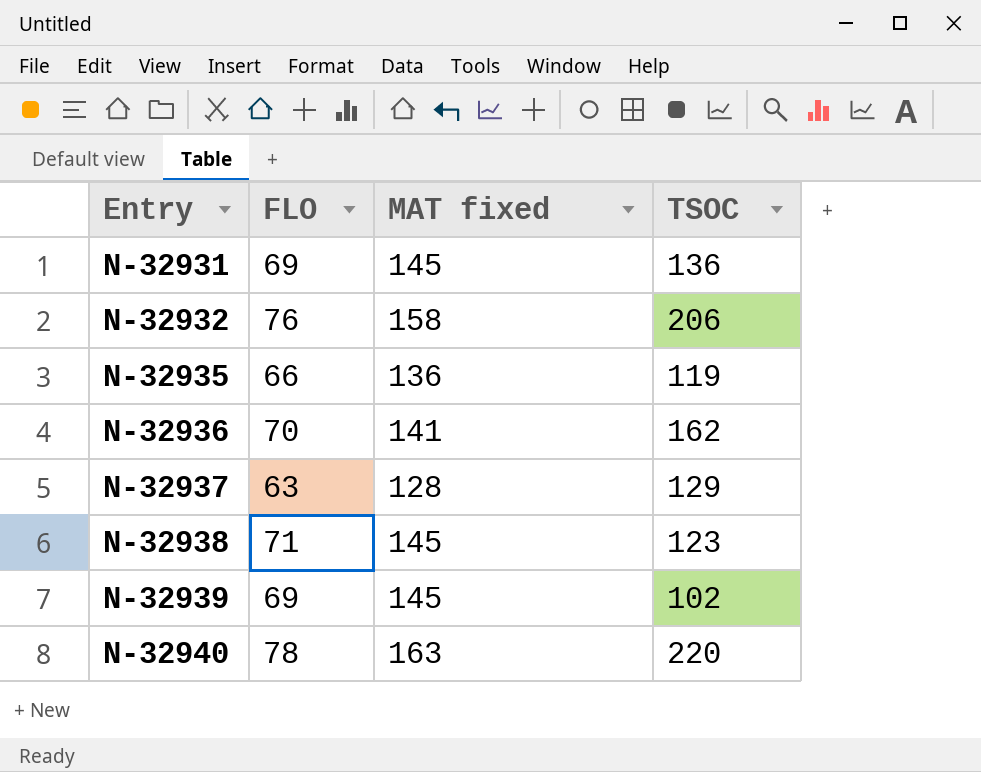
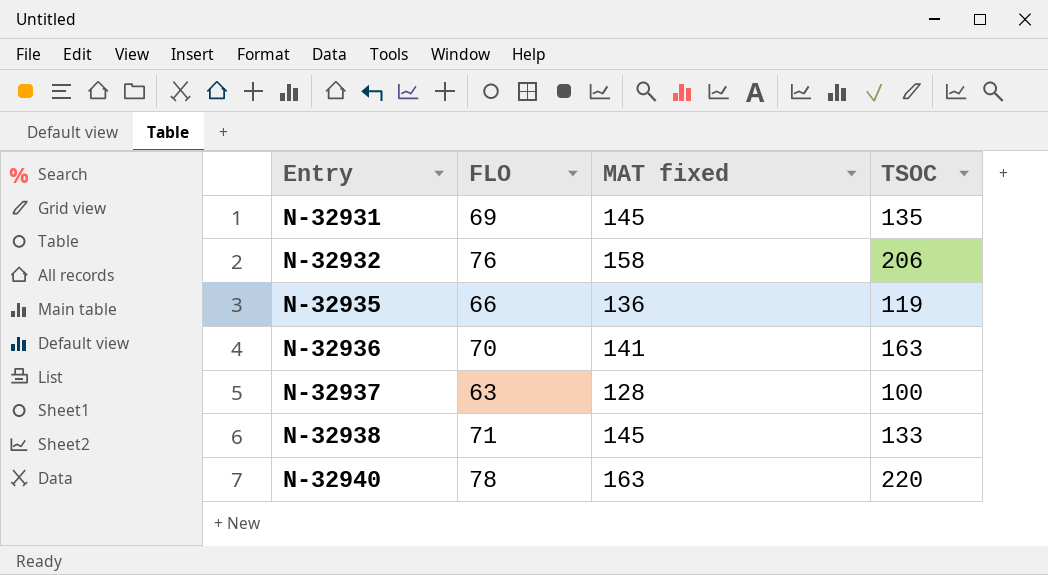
row N-32939: 69 | 145 | 102 -> none
N-32931 | TSOC: 136 -> 135
N-32936 | TSOC: 162 -> 163
N-32937 | TSOC: 129 -> 100
N-32938 | TSOC: 123 -> 133

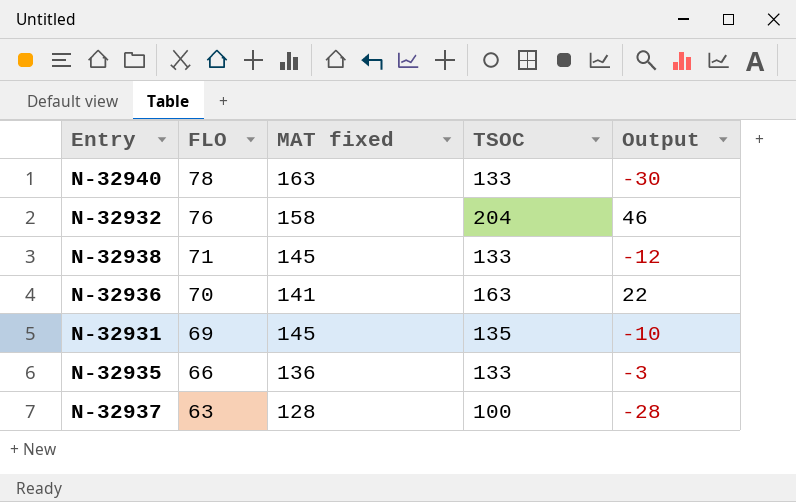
row order: Entry ascending -> FLO descending
column Output | formula: none -> [TSOC] - [MAT fixed]
N-32940 | TSOC: 220 -> 133
N-32932 | TSOC: 206 -> 204
N-32935 | TSOC: 119 -> 133

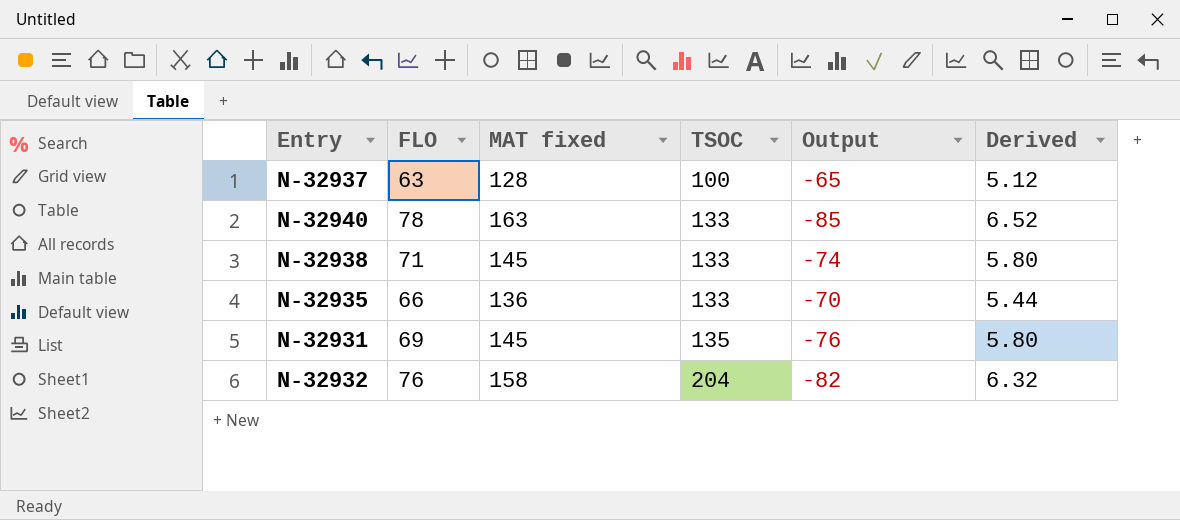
row order: FLO descending -> TSOC ascending
column Output | formula: [TSOC] - [MAT fixed] -> [FLO] - [MAT fixed]
column Derived | formula: none -> [MAT fixed] * 0.04
row N-32936: 70 | 141 | 163 | 22 -> none

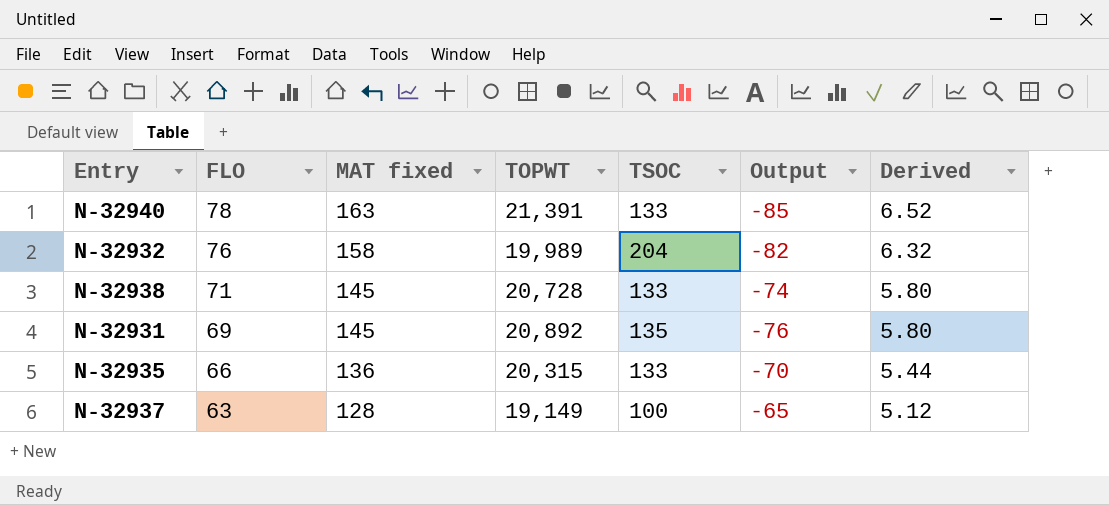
row order: TSOC ascending -> FLO descending
column TOPWT | position: none -> 4

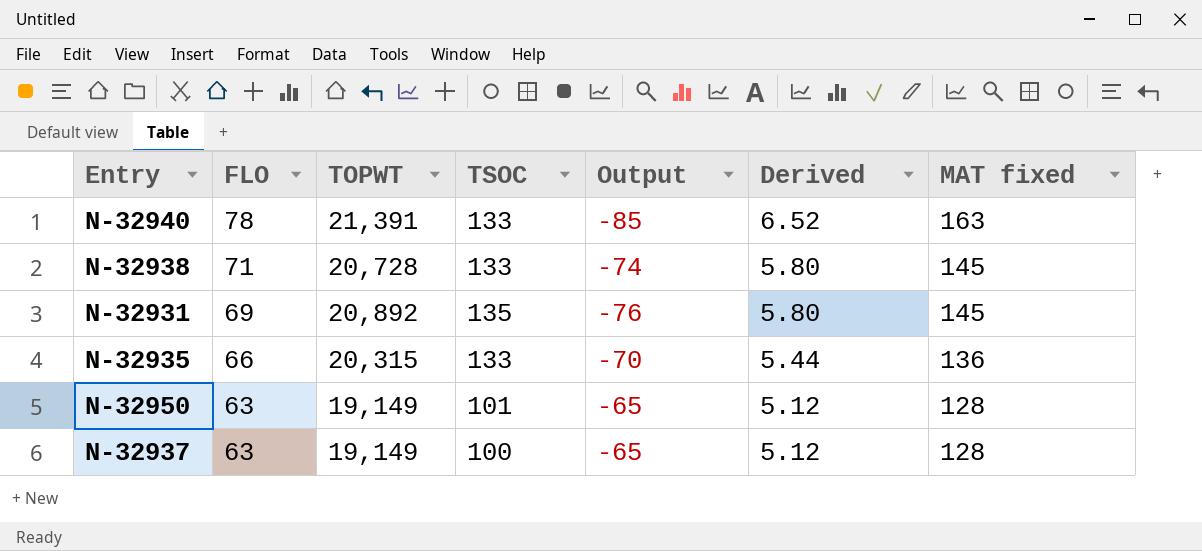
column MAT fixed | position: 3 -> 7
row N-32932: 76 | 158 | 19,989 | 204 | -82 | 6.32 -> none
row N-32950: none -> 63 | 19,149 | 101 | -65 | 5.12 | 128

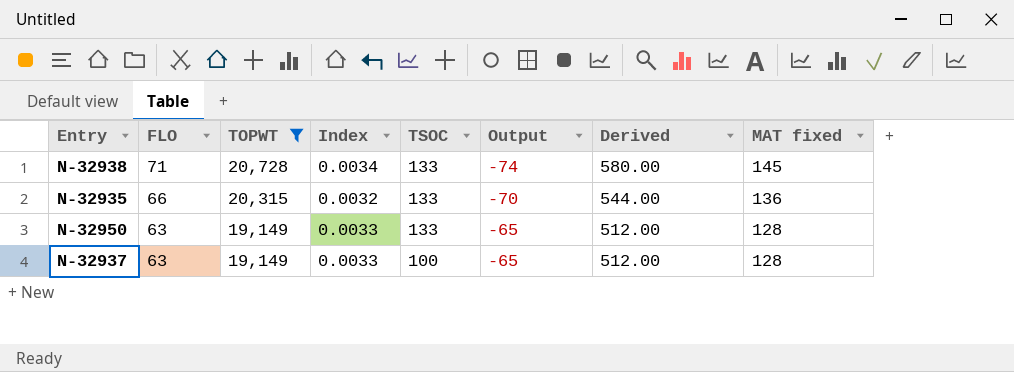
filter: none -> TOPWT <= 20,728
column Index | formula: none -> [FLO] / [TOPWT]
column Derived | formula: [MAT fixed] * 0.04 -> [MAT fixed] * 4
N-32950 | TSOC: 101 -> 133

